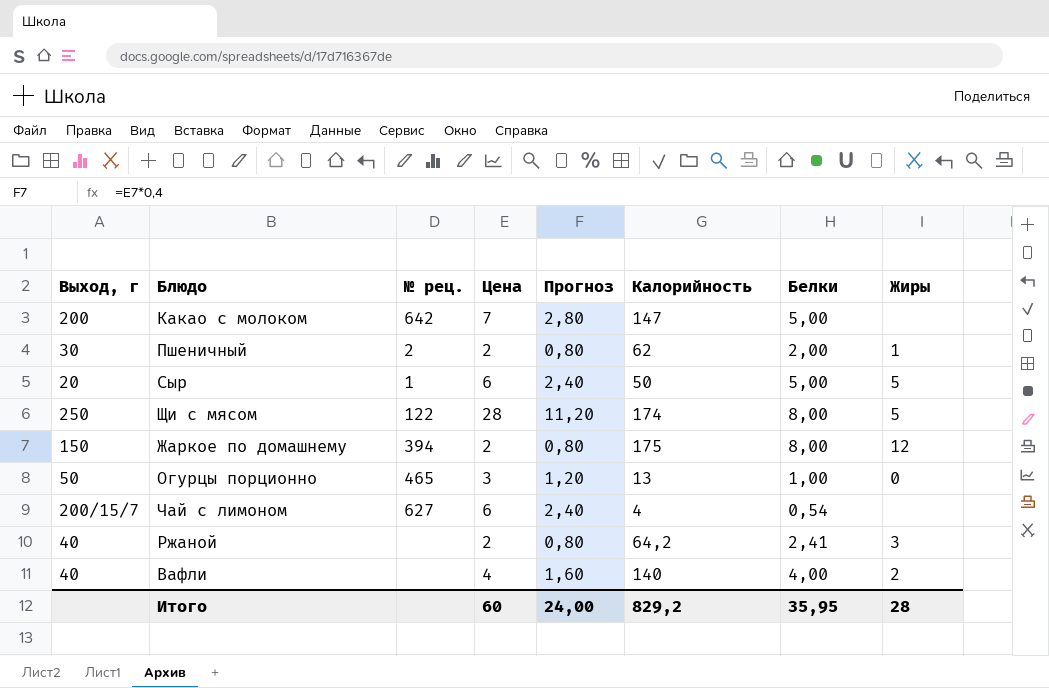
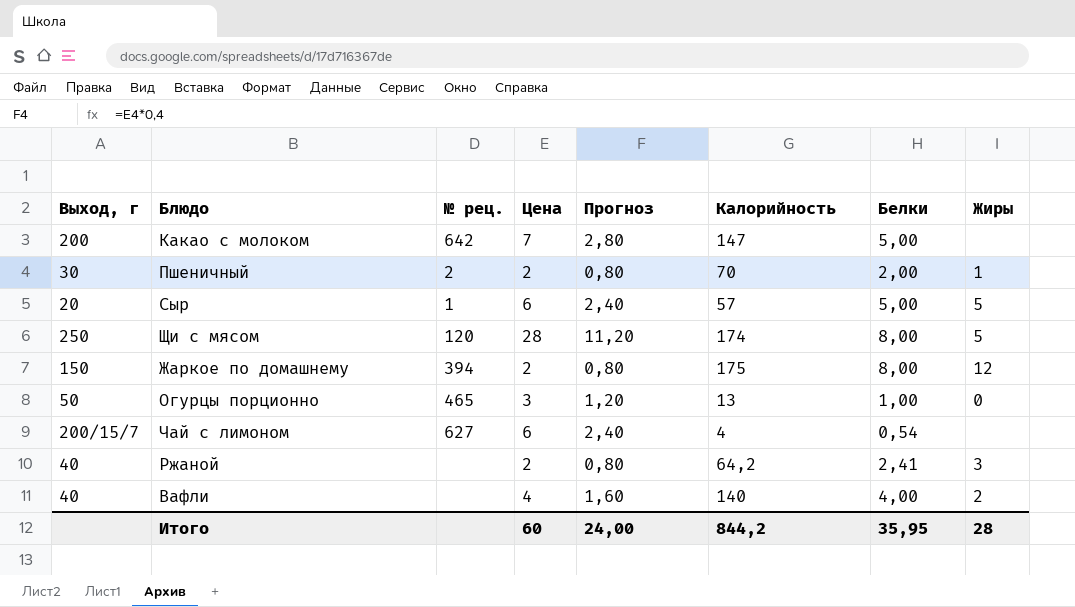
Пшеничный | Калорийность: 62 -> 70
Сыр | Калорийность: 50 -> 57
Щи с мясом | № рец.: 122 -> 120
Итого | Калорийность: 829,2 -> 844,2

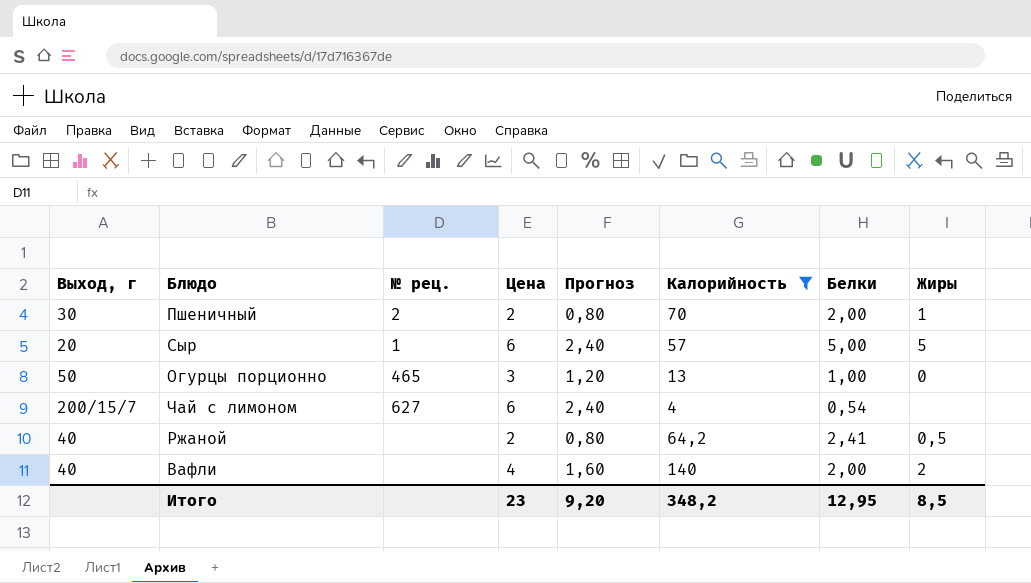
filter: none -> Калорийность <= 140
Ржаной | Жиры: 3 -> 0,5
Вафли | Белки: 4,00 -> 2,00
Итого | Цена: 60 -> 23
Итого | Прогноз: 24,00 -> 9,20
Итого | Калорийность: 844,2 -> 348,2
Итого | Белки: 35,95 -> 12,95
Итого | Жиры: 28 -> 8,5

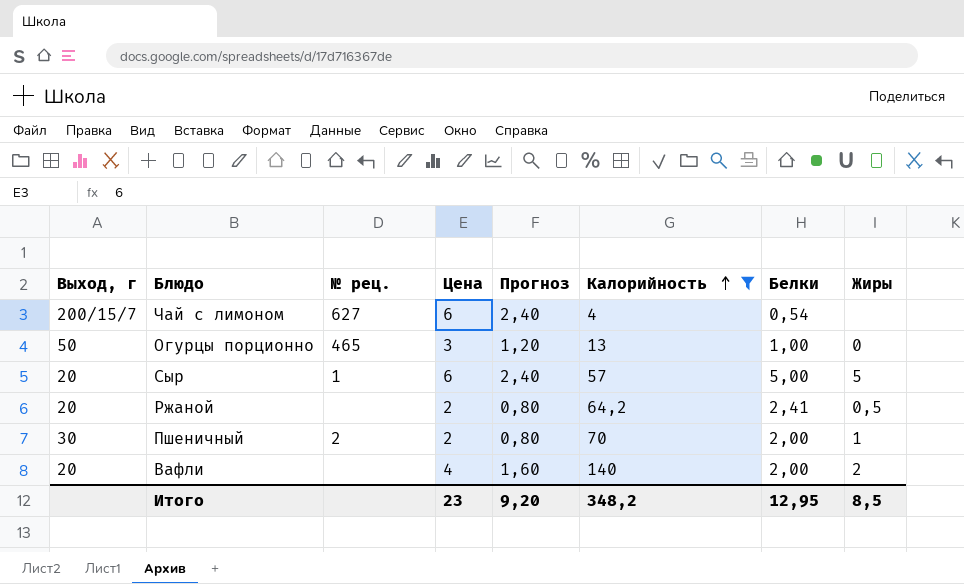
row order: none -> Калорийность ascending
Ржаной | Выход, г: 40 -> 20
Вафли | Выход, г: 40 -> 20

